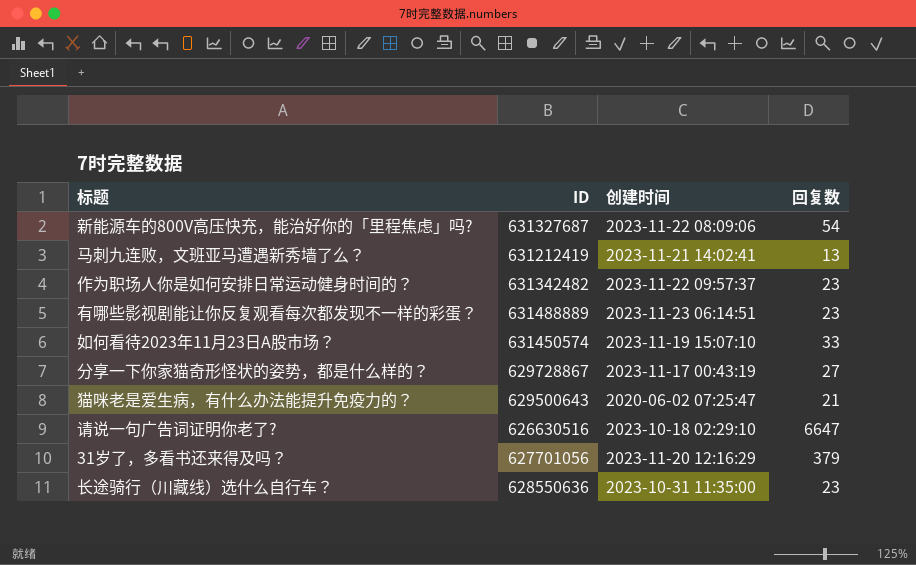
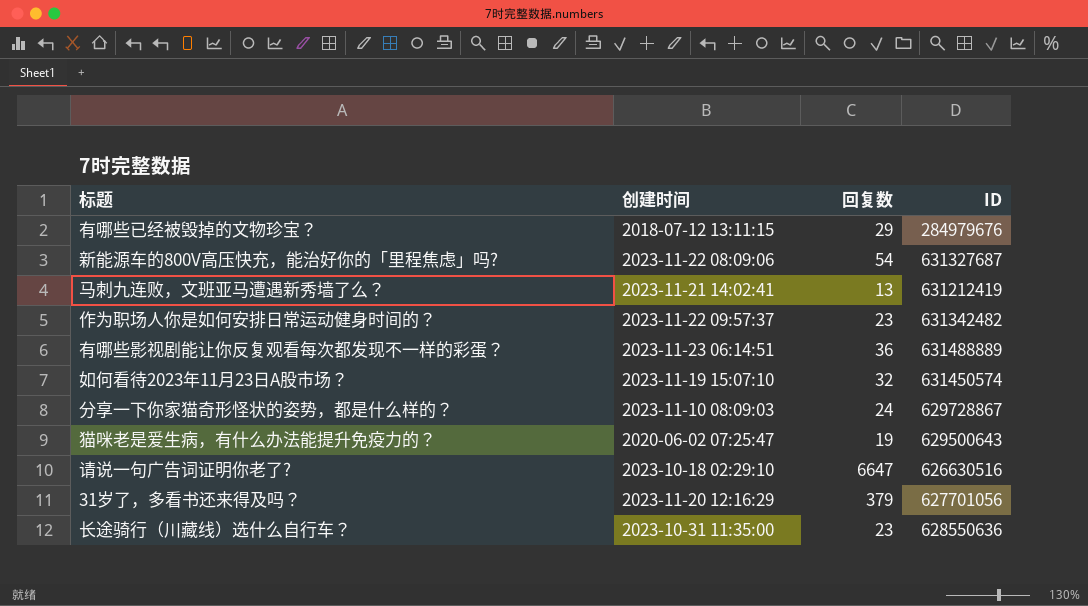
column ID | position: 2 -> 4
row 有哪些已经被毁掉的文物珍宝？: none -> 2018-07-12 13:11:15 | 29 | 284979676
有哪些影视剧能让你反复观看每次都发现不一样的彩蛋？ | 回复数: 23 -> 36
如何看待2023年11月23日A股市场？ | 回复数: 33 -> 32
分享一下你家猫奇形怪状的姿势，都是什么样的？ | 创建时间: 2023-11-17 00:43:19 -> 2023-11-10 08:09:03
分享一下你家猫奇形怪状的姿势，都是什么样的？ | 回复数: 27 -> 24
猫咪老是爱生病，有什么办法能提升免疫力的？ | 回复数: 21 -> 19

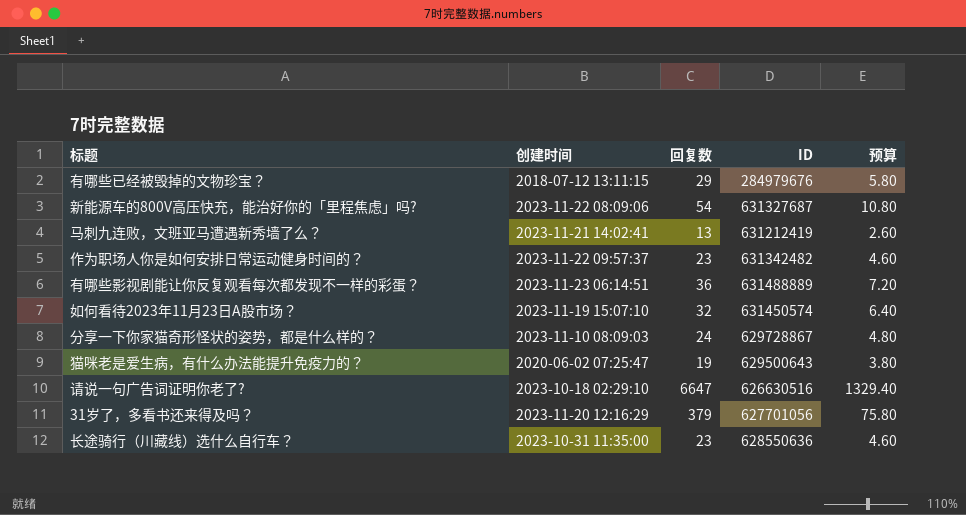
column 预算 | formula: none -> [回复数] * 0.2

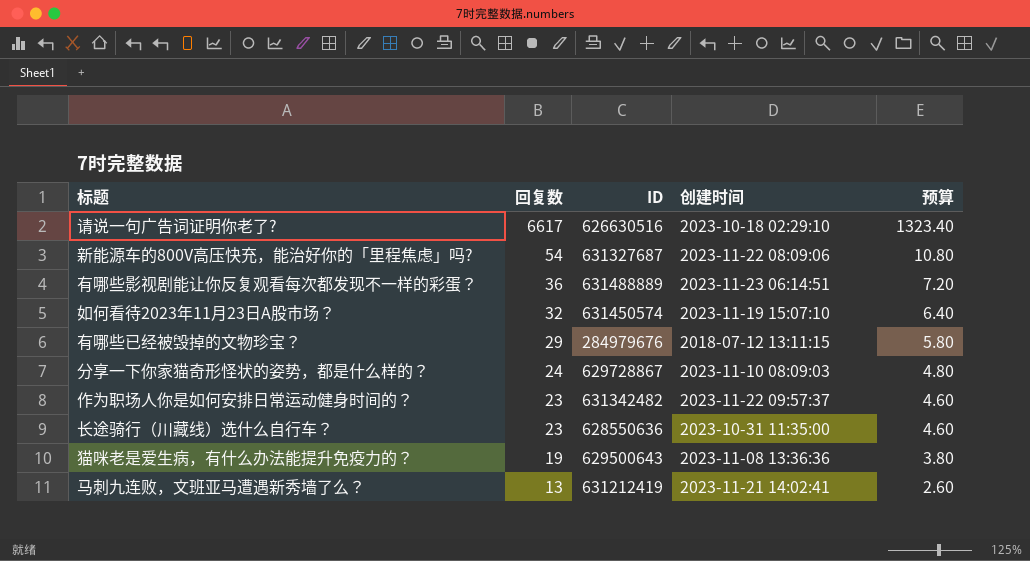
row order: none -> 回复数 descending
column 创建时间 | position: 2 -> 4
row 31岁了，多看书还来得及吗？: 2023-11-20 12:16:29 | 379 | 627701056 | 75.80 -> none
请说一句广告词证明你老了? | 回复数: 6647 -> 6617
请说一句广告词证明你老了? | 预算: 1329.40 -> 1323.40
猫咪老是爱生病，有什么办法能提升免疫力的？ | 创建时间: 2020-06-02 07:25:47 -> 2023-11-08 13:36:36

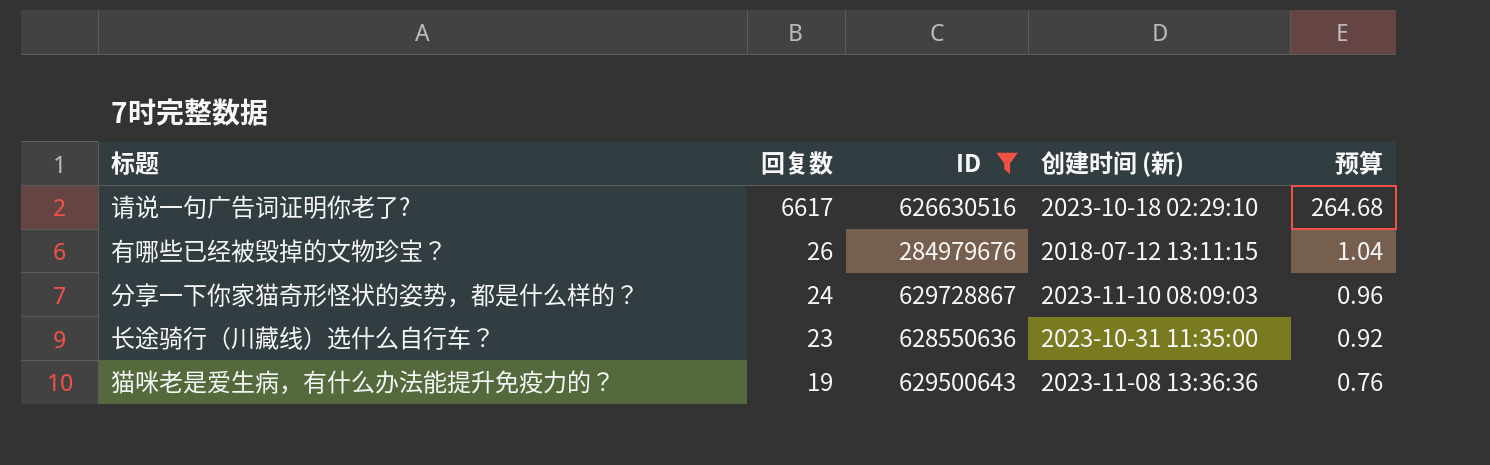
filter: none -> ID <= 629728867
column name: 创建时间 -> 创建时间 (新)
column 预算 | formula: [回复数] * 0.2 -> [回复数] * 0.04
有哪些已经被毁掉的文物珍宝？ | 回复数: 29 -> 26

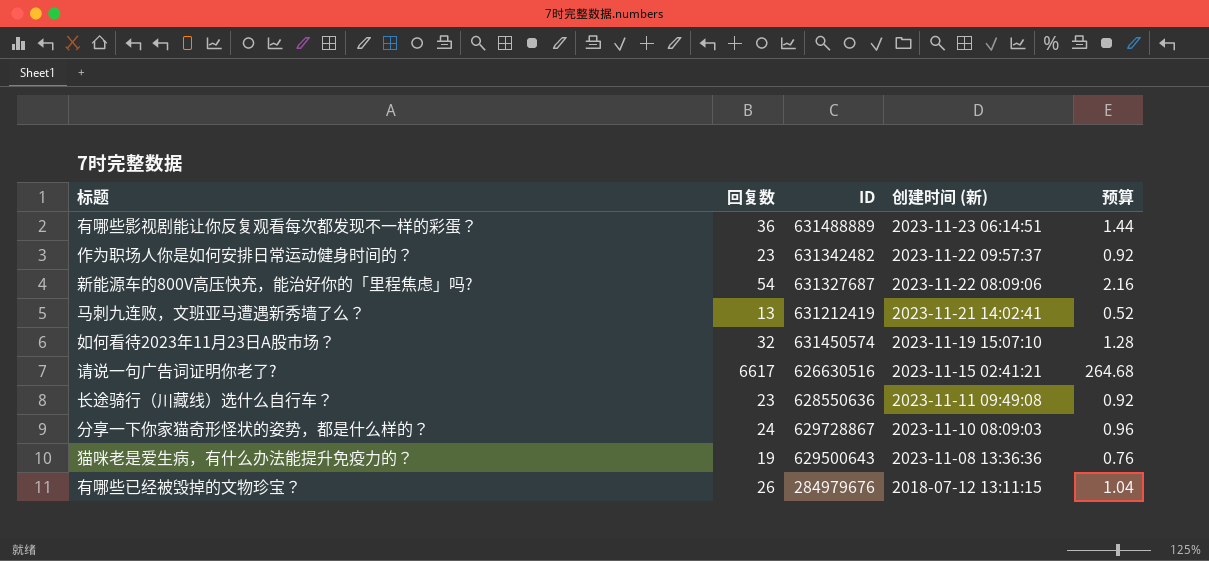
filter: ID <= 629728867 -> none
row order: 回复数 descending -> 创建时间 (新) descending
请说一句广告词证明你老了? | 创建时间 (新): 2023-10-18 02:29:10 -> 2023-11-15 02:41:21
长途骑行（川藏线）选什么自行车？ | 创建时间 (新): 2023-10-31 11:35:00 -> 2023-11-11 09:49:08

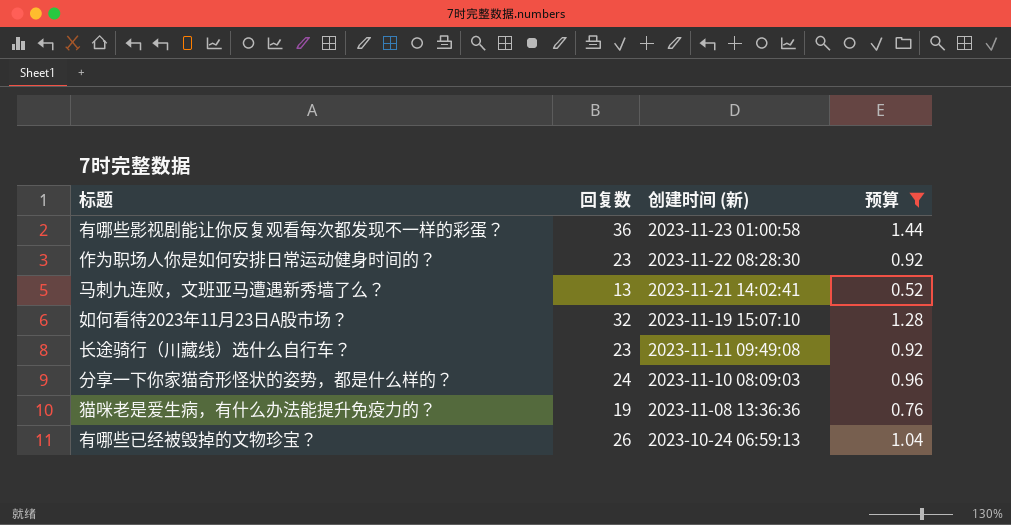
filter: none -> 预算 <= 1.44
column ID | position: 3 -> none
有哪些影视剧能让你反复观看每次都发现不一样的彩蛋？ | 创建时间 (新): 2023-11-23 06:14:51 -> 2023-11-23 01:00:58
作为职场人你是如何安排日常运动健身时间的？ | 创建时间 (新): 2023-11-22 09:57:37 -> 2023-11-22 08:28:30
有哪些已经被毁掉的文物珍宝？ | 创建时间 (新): 2018-07-12 13:11:15 -> 2023-10-24 06:59:13

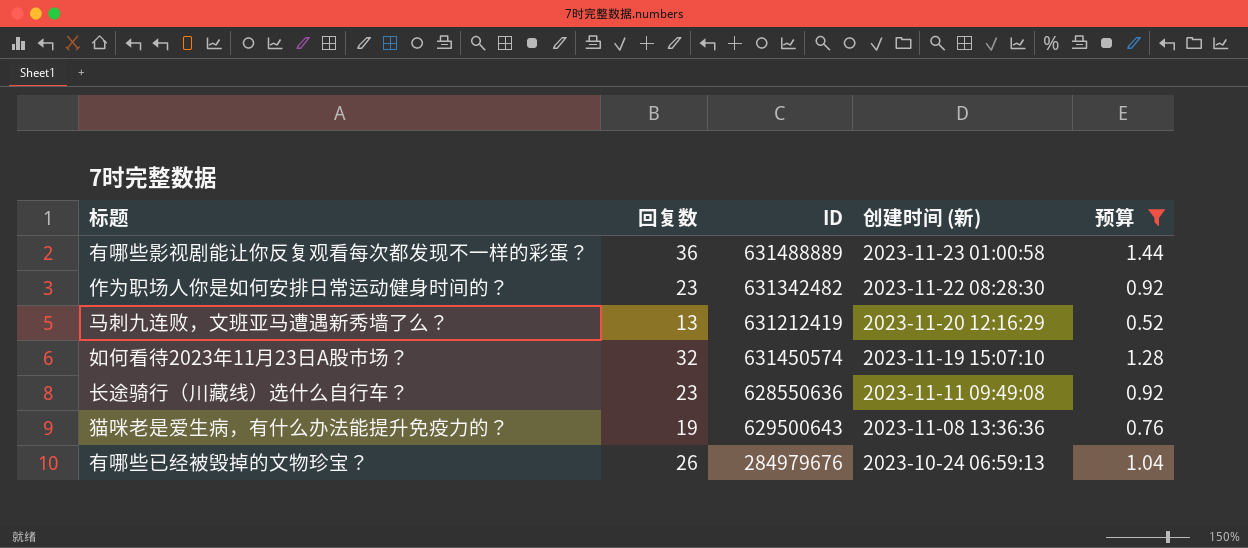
column ID | position: none -> 3
row 分享一下你家猫奇形怪状的姿势，都是什么样的？: 24 | 2023-11-10 08:09:03 | 0.96 -> none
马刺九连败，文班亚马遭遇新秀墙了么？ | 创建时间 (新): 2023-11-21 14:02:41 -> 2023-11-20 12:16:29

